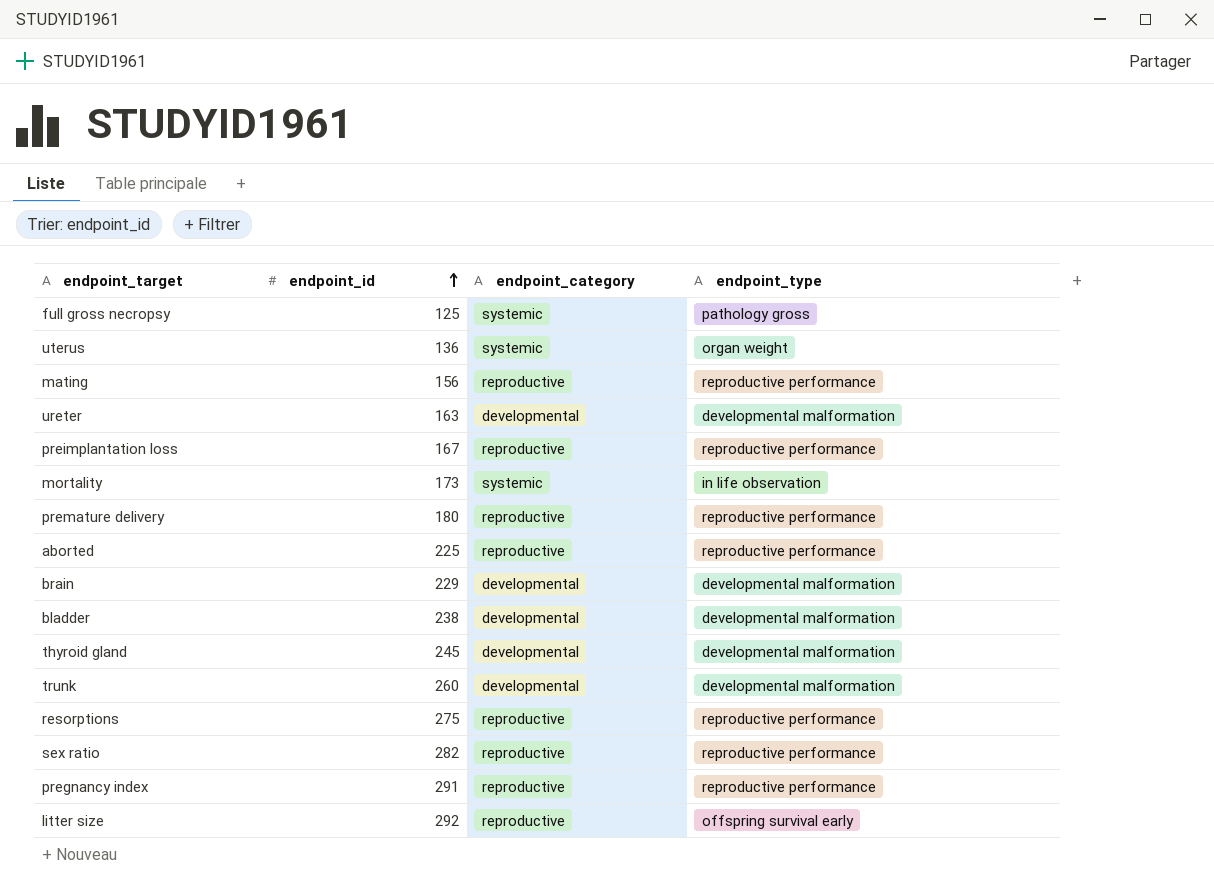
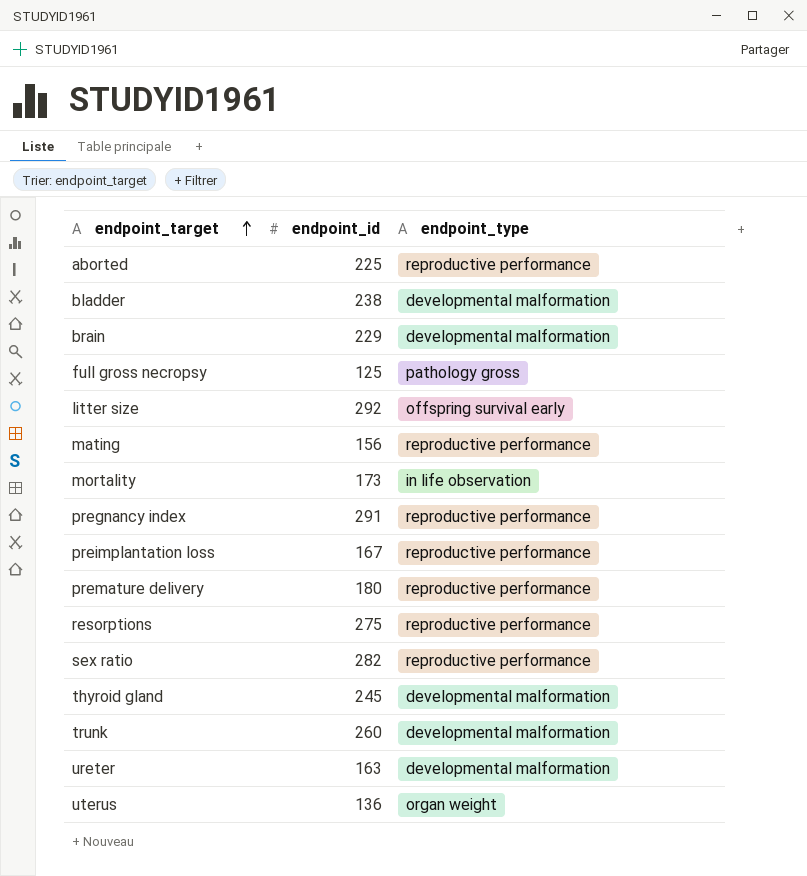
row order: endpoint_id ascending -> endpoint_target ascending
column endpoint_category | position: 3 -> none

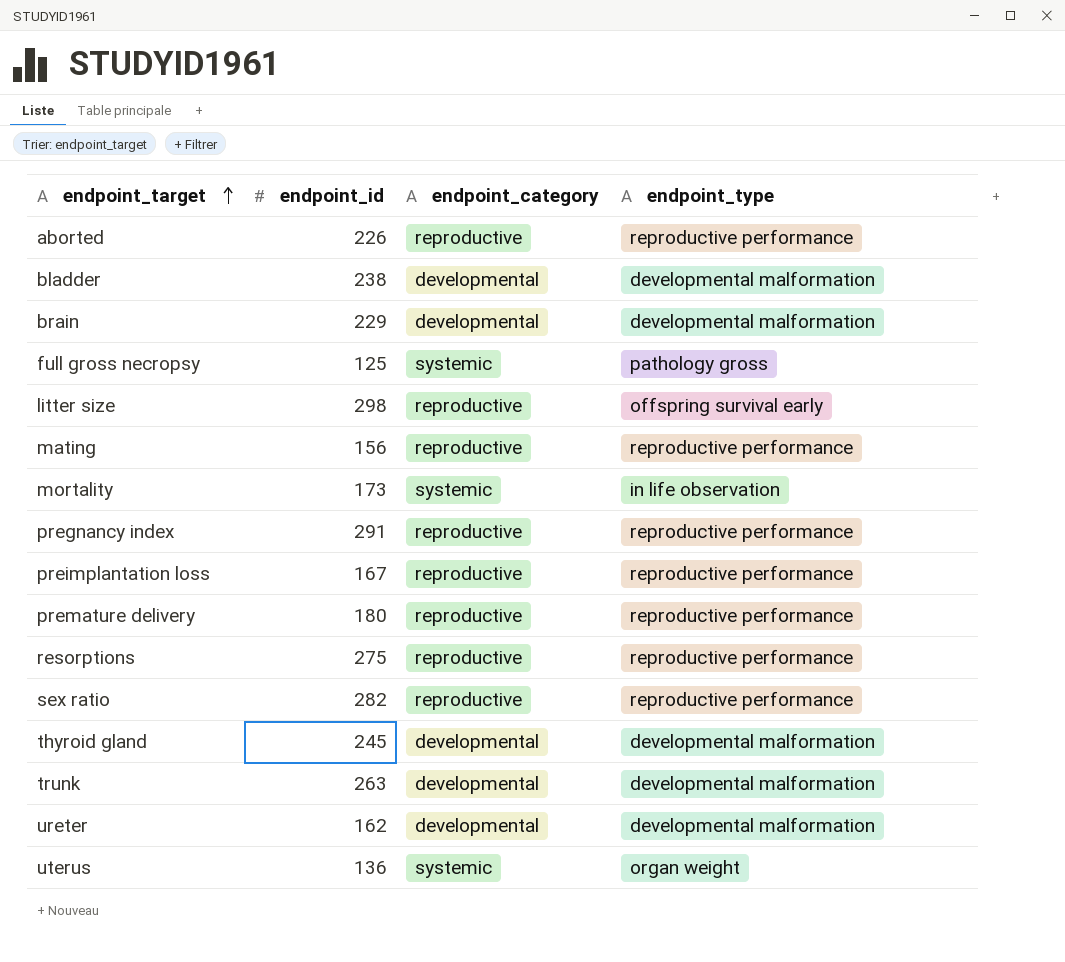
column endpoint_category | position: none -> 3
aborted | endpoint_id: 225 -> 226
litter size | endpoint_id: 292 -> 298
trunk | endpoint_id: 260 -> 263
ureter | endpoint_id: 163 -> 162

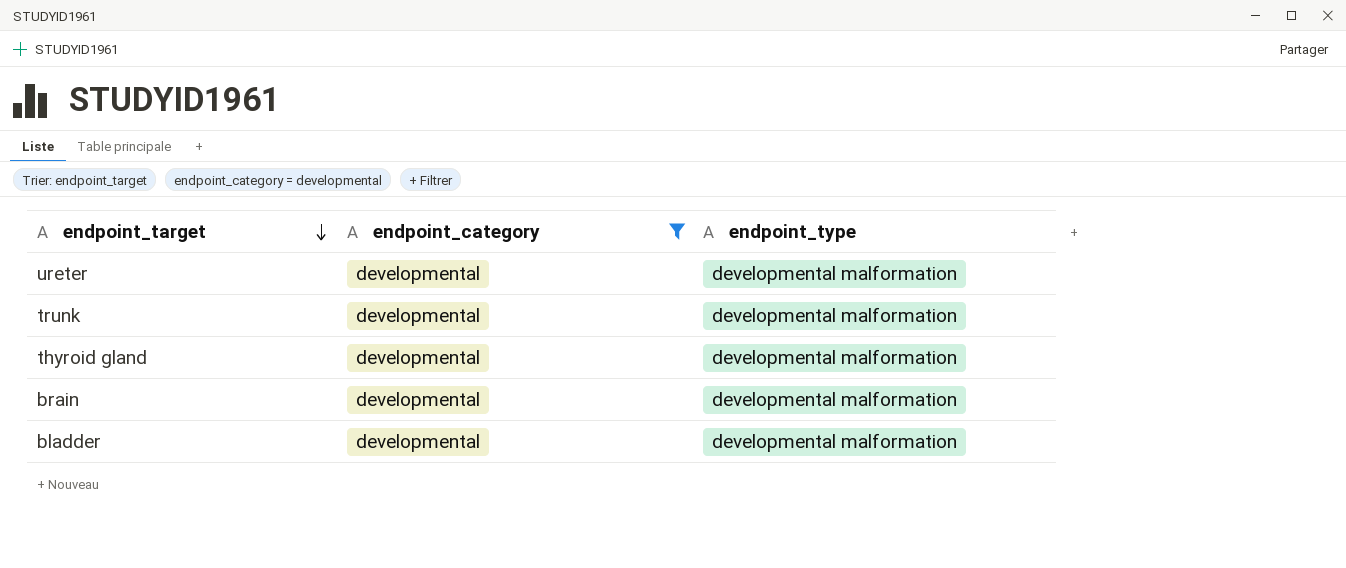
filter: none -> endpoint_category = developmental
row order: endpoint_target ascending -> endpoint_target descending
column endpoint_id | position: 2 -> none

